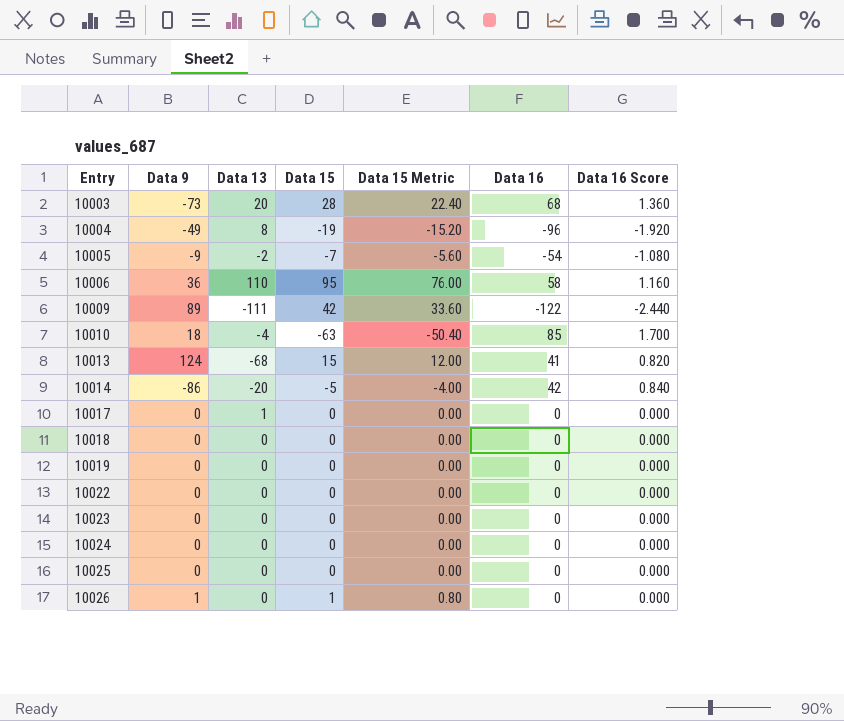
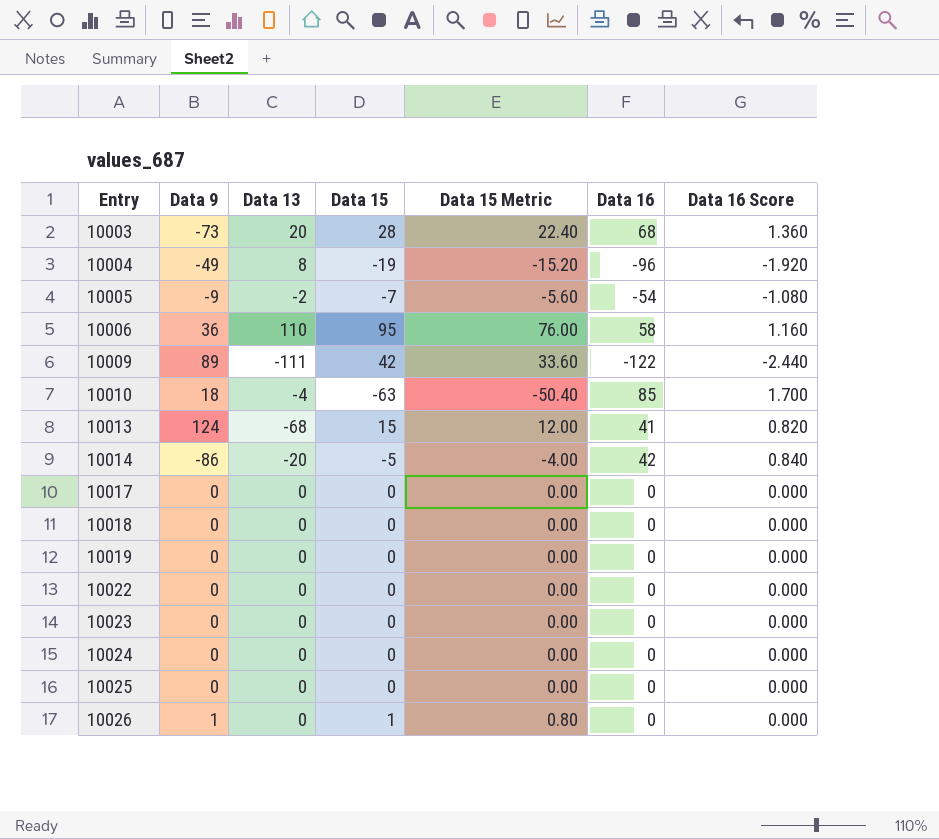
10017 | Data 13: 1 -> 0

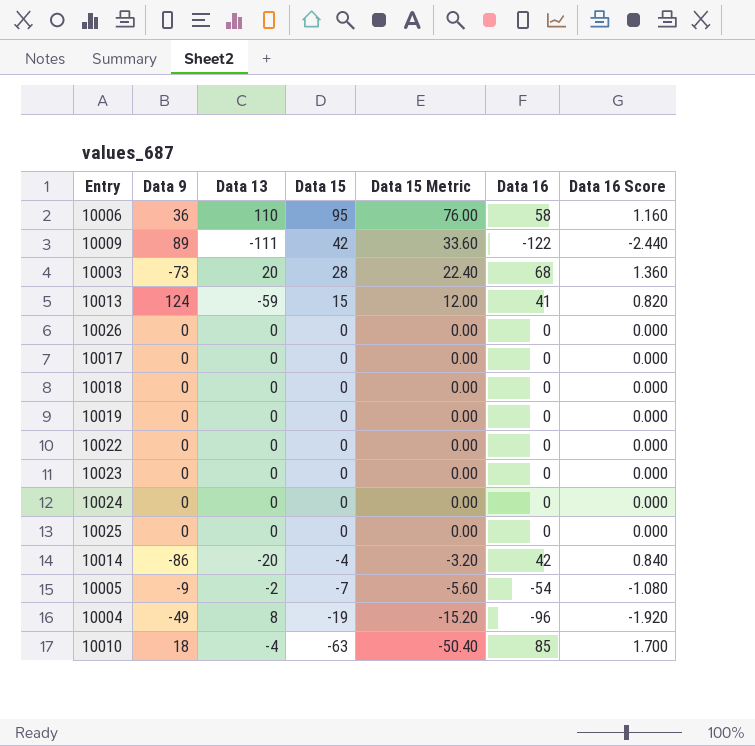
row order: Entry ascending -> Data 15 descending
10013 | Data 13: -68 -> -59
10026 | Data 9: 1 -> 0
10026 | Data 15: 1 -> 0
10026 | Data 15 Metric: 0.80 -> 0.00
10014 | Data 15: -5 -> -4
10014 | Data 15 Metric: -4.00 -> -3.20

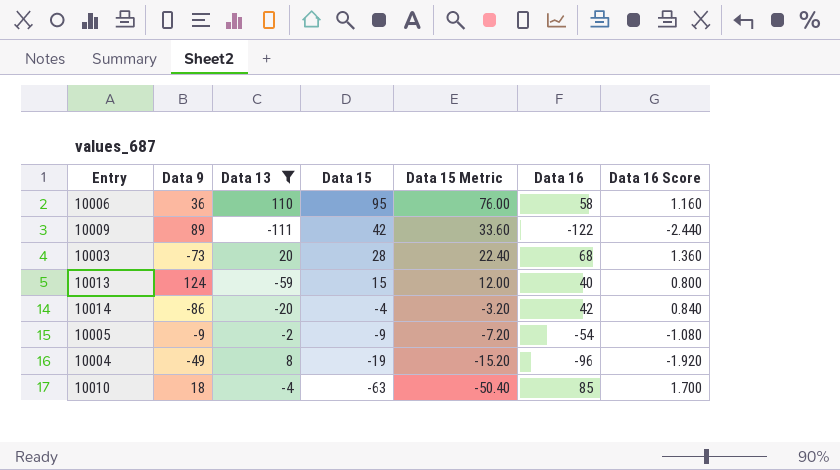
filter: none -> Data 13 != 0
10013 | Data 16: 41 -> 40
10013 | Data 16 Score: 0.820 -> 0.800
10005 | Data 15: -7 -> -9
10005 | Data 15 Metric: -5.60 -> -7.20

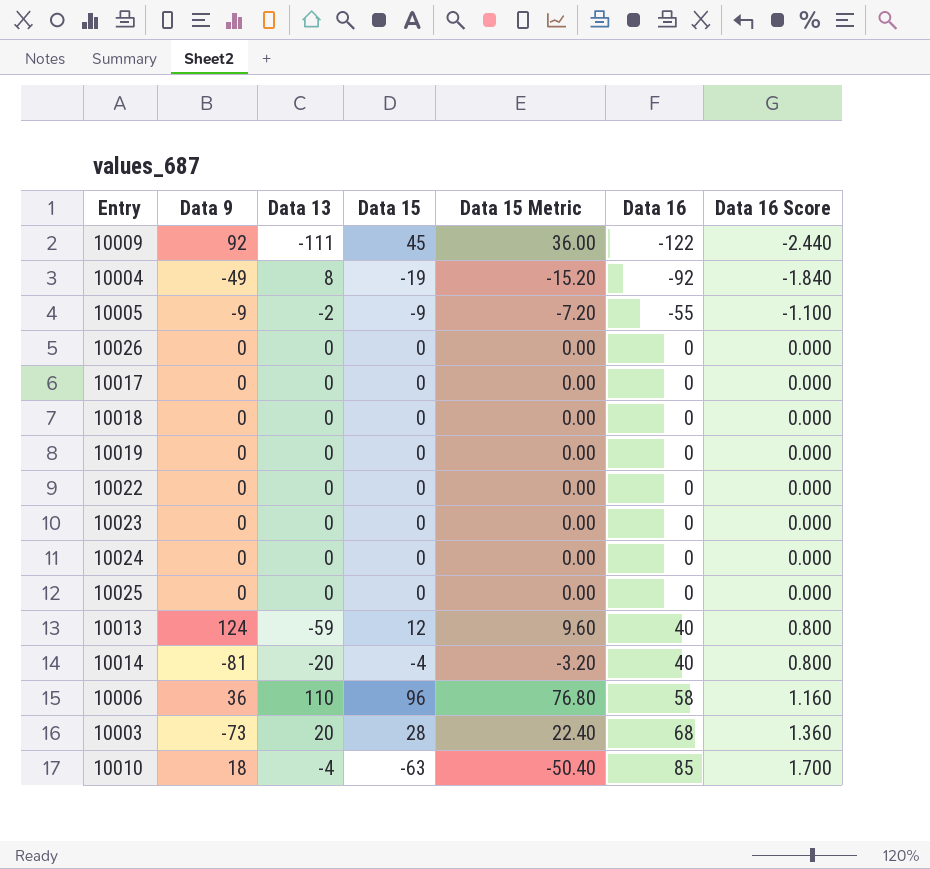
filter: Data 13 != 0 -> none
row order: Data 15 descending -> Data 16 ascending
10009 | Data 9: 89 -> 92
10009 | Data 15: 42 -> 45
10009 | Data 15 Metric: 33.60 -> 36.00
10004 | Data 16: -96 -> -92
10004 | Data 16 Score: -1.920 -> -1.840
10005 | Data 16: -54 -> -55
10005 | Data 16 Score: -1.080 -> -1.100
10013 | Data 15: 15 -> 12
10013 | Data 15 Metric: 12.00 -> 9.60
10014 | Data 9: -86 -> -81
10014 | Data 16: 42 -> 40
10014 | Data 16 Score: 0.840 -> 0.800
10006 | Data 15: 95 -> 96
10006 | Data 15 Metric: 76.00 -> 76.80

